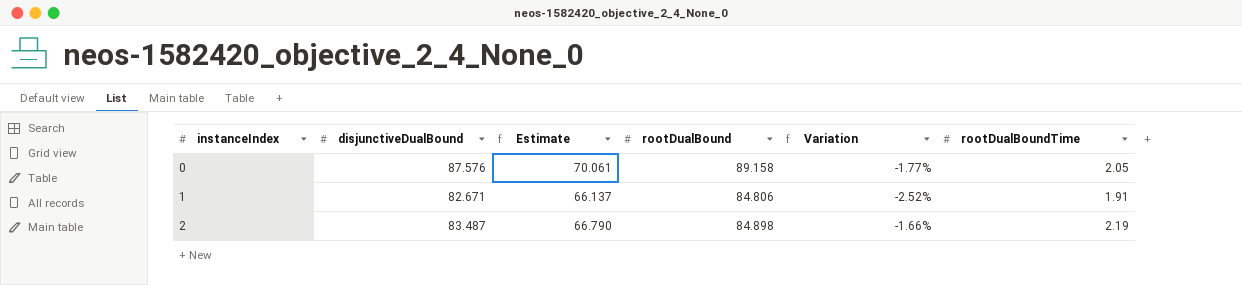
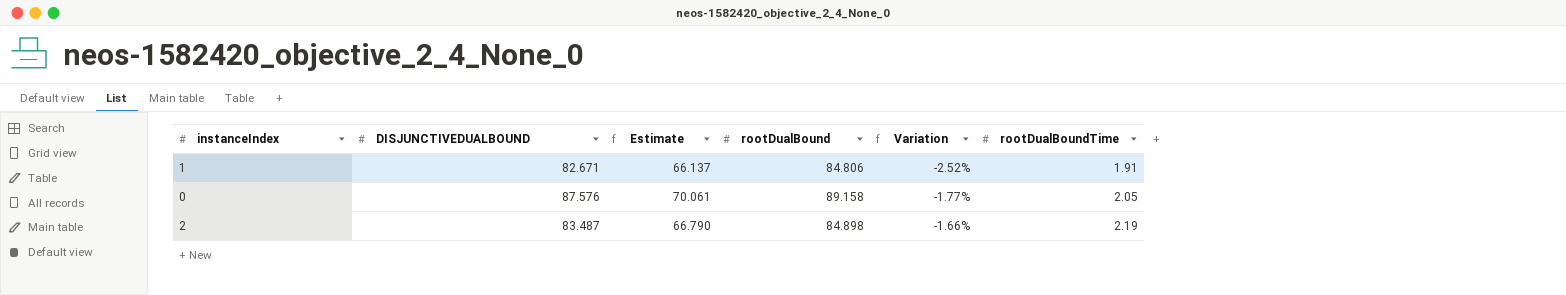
row order: instanceIndex ascending -> Variation ascending
column name: disjunctiveDualBound -> DISJUNCTIVEDUALBOUND

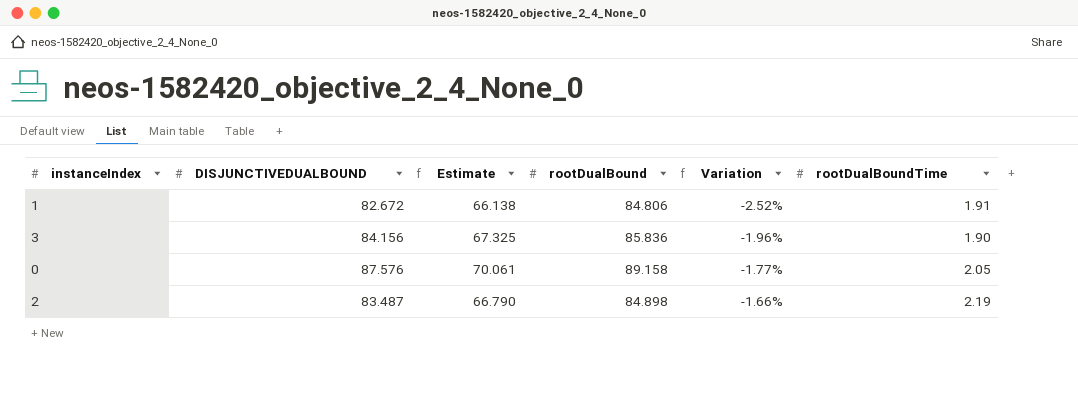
1 | DISJUNCTIVEDUALBOUND: 82.671 -> 82.672
1 | Estimate: 66.137 -> 66.138
row 3: none -> 84.156 | 67.325 | 85.836 | -1.96% | 1.90

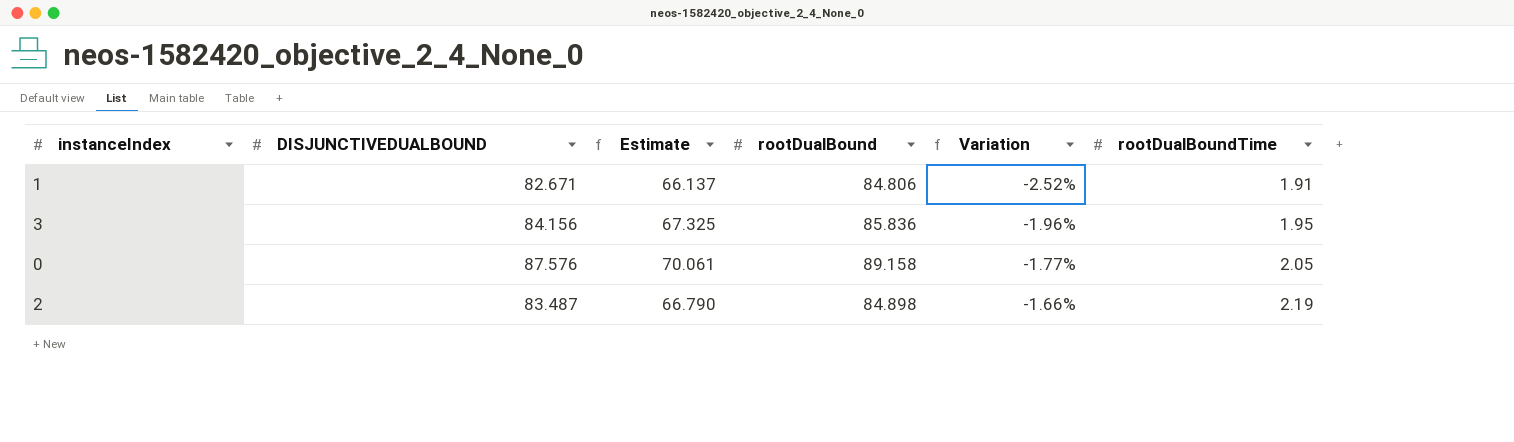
1 | DISJUNCTIVEDUALBOUND: 82.672 -> 82.671
1 | Estimate: 66.138 -> 66.137
3 | rootDualBoundTime: 1.90 -> 1.95

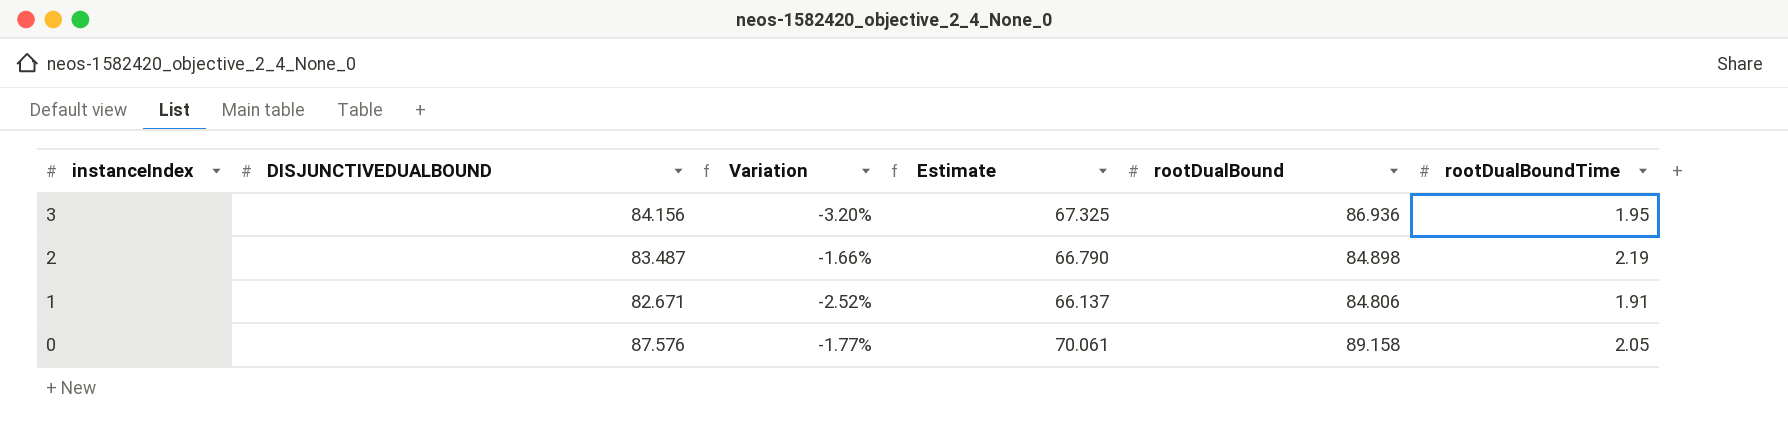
row order: Variation ascending -> instanceIndex descending
column Variation | position: 5 -> 3
3 | Variation: -1.96% -> -3.20%
3 | rootDualBound: 85.836 -> 86.936

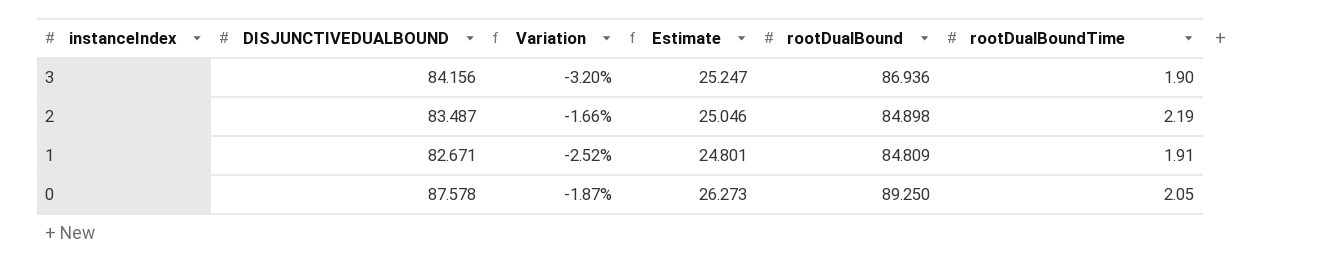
column Estimate | formula: [DISJUNCTIVEDUALBOUND] * 0.8 -> [DISJUNCTIVEDUALBOUND] * 0.3
3 | rootDualBoundTime: 1.95 -> 1.90
1 | rootDualBound: 84.806 -> 84.809
0 | DISJUNCTIVEDUALBOUND: 87.576 -> 87.578
0 | Variation: -1.77% -> -1.87%
0 | rootDualBound: 89.158 -> 89.250

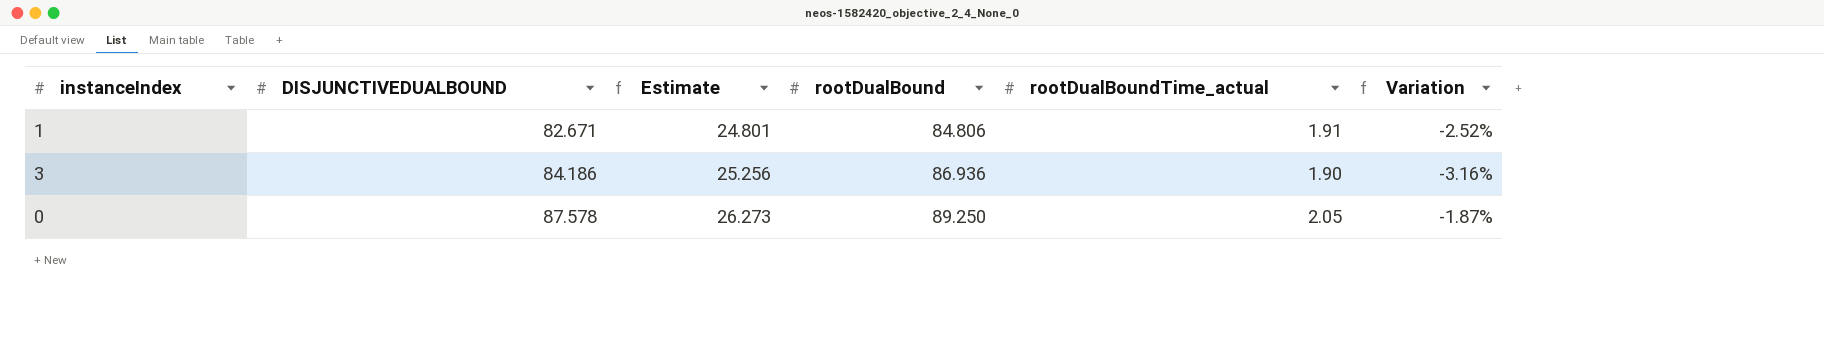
row order: instanceIndex descending -> DISJUNCTIVEDUALBOUND ascending
column name: rootDualBoundTime -> rootDualBoundTime_actual
column Variation | position: 3 -> 6
row 2: 83.487 | -1.66% | 25.046 | 84.898 | 2.19 -> none
1 | rootDualBound: 84.809 -> 84.806
3 | DISJUNCTIVEDUALBOUND: 84.156 -> 84.186
3 | Estimate: 25.247 -> 25.256
3 | Variation: -3.20% -> -3.16%

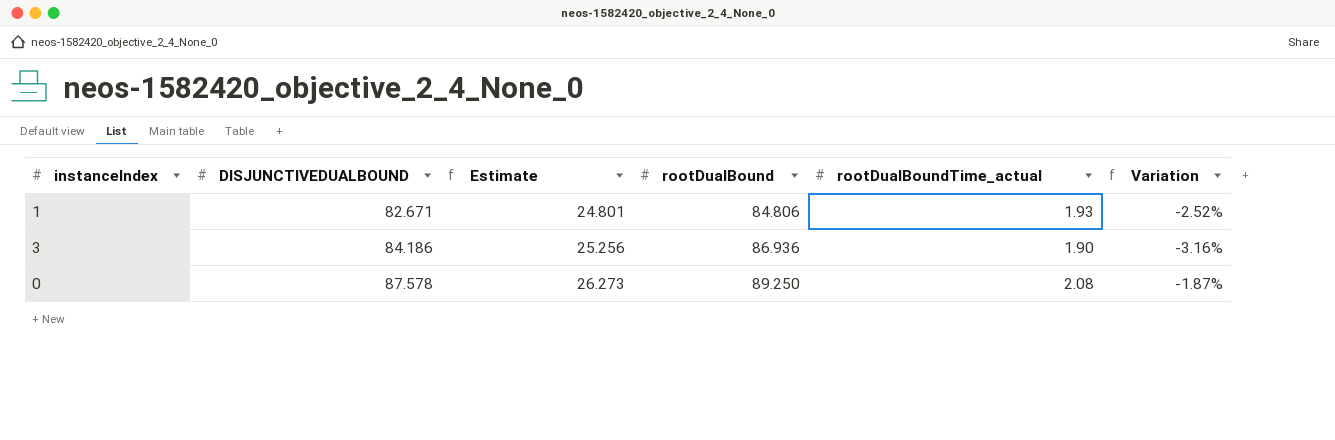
1 | rootDualBoundTime_actual: 1.91 -> 1.93
0 | rootDualBoundTime_actual: 2.05 -> 2.08

